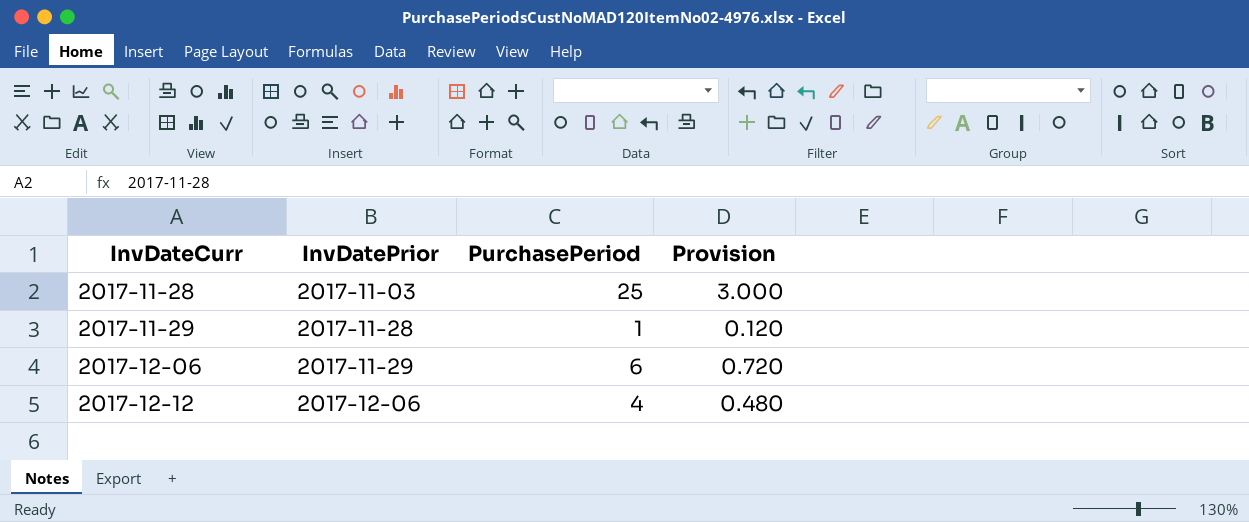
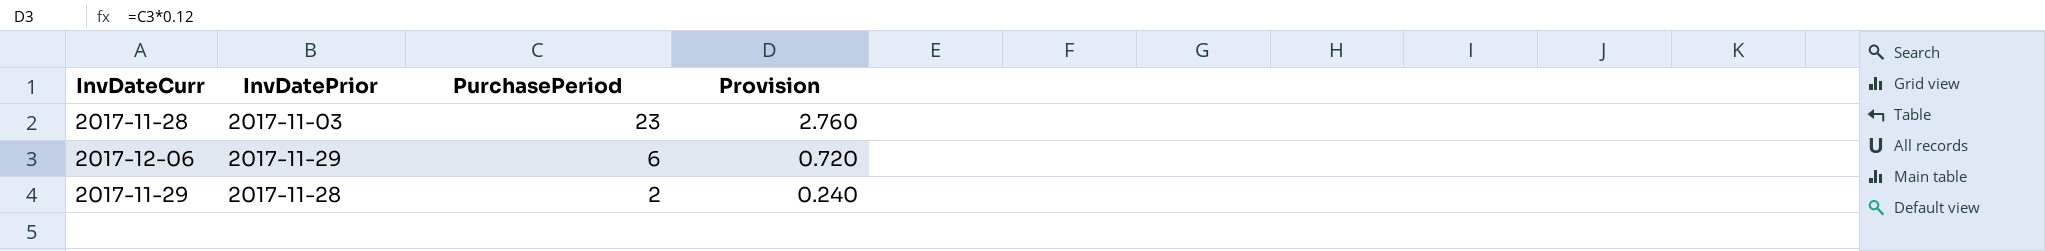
row order: InvDateCurr ascending -> PurchasePeriod descending
row 2017-12-12: 2017-12-06 | 4 | 0.480 -> none
2017-11-28 | PurchasePeriod: 25 -> 23
2017-11-28 | Provision: 3.000 -> 2.760
2017-11-29 | PurchasePeriod: 1 -> 2
2017-11-29 | Provision: 0.120 -> 0.240

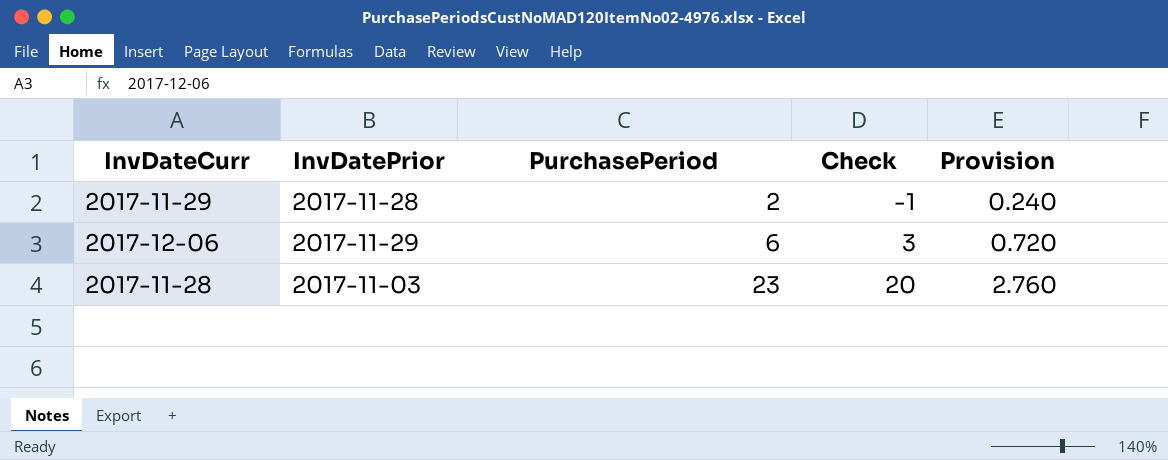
row order: PurchasePeriod descending -> PurchasePeriod ascending
column Check | formula: none -> [PurchasePeriod] - 3

